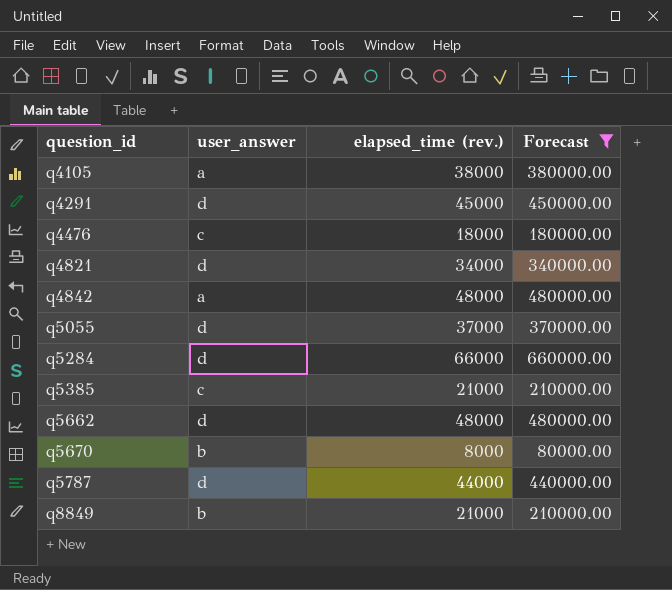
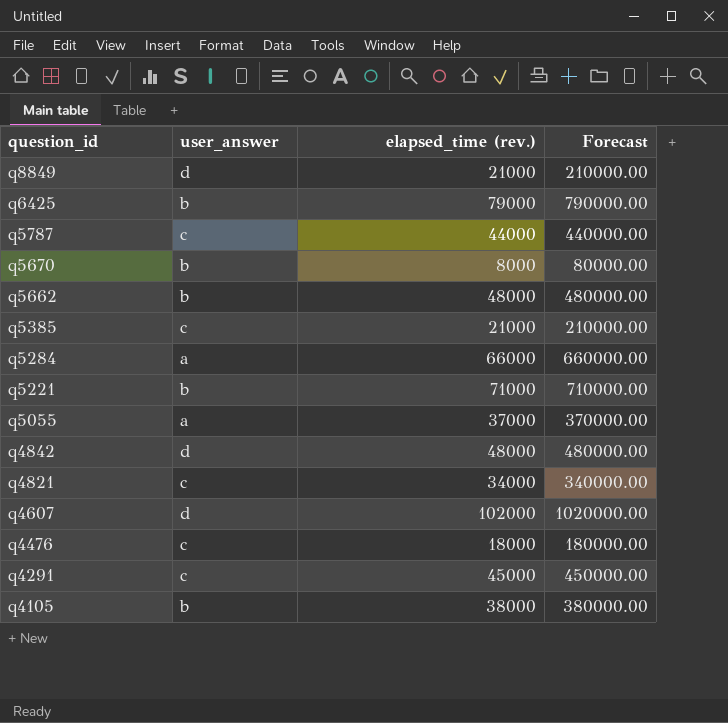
filter: Forecast <= 660000.00 -> none
row order: question_id ascending -> question_id descending
q8849 | user_answer: b -> d
q5787 | user_answer: d -> c
q5662 | user_answer: d -> b
q5284 | user_answer: d -> a
q5055 | user_answer: d -> a
q4842 | user_answer: a -> d
q4821 | user_answer: d -> c
q4291 | user_answer: d -> c
q4105 | user_answer: a -> b

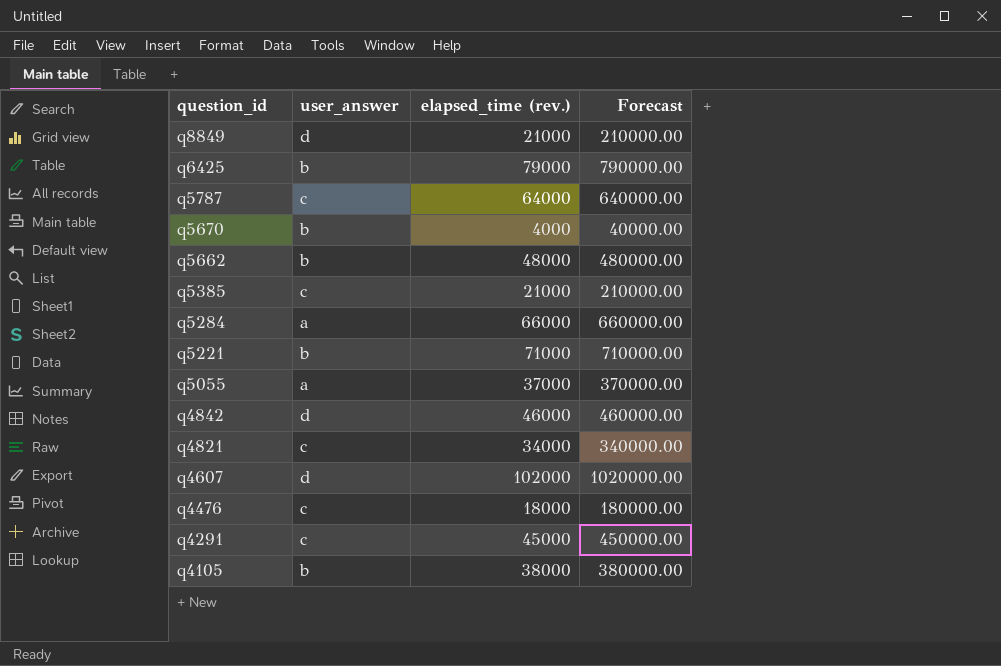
q5787 | elapsed_time (rev.): 44000 -> 64000
q5787 | Forecast: 440000.00 -> 640000.00
q5670 | elapsed_time (rev.): 8000 -> 4000
q5670 | Forecast: 80000.00 -> 40000.00
q4842 | elapsed_time (rev.): 48000 -> 46000
q4842 | Forecast: 480000.00 -> 460000.00

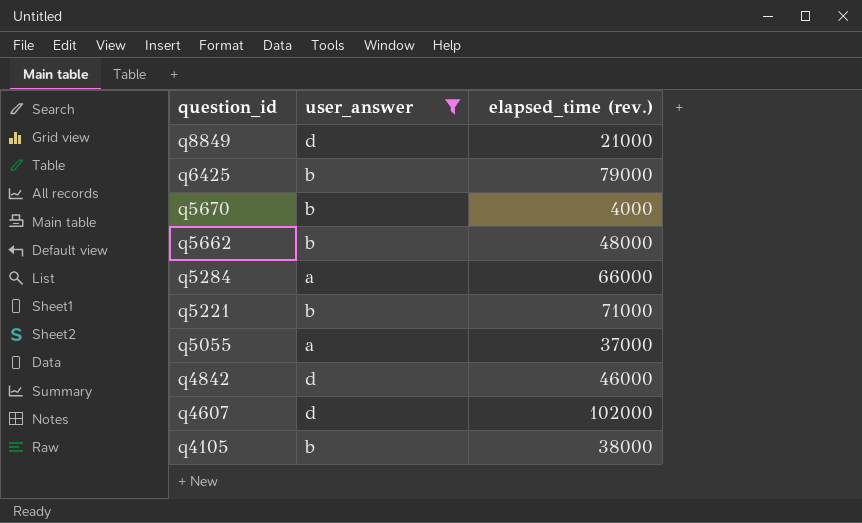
filter: none -> user_answer != c
column Forecast | formula: [elapsed_time (rev.)] * 10 -> none

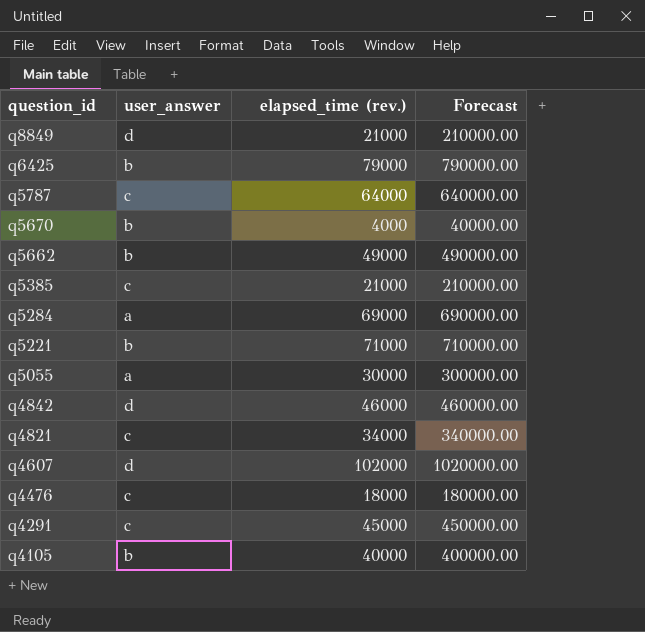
filter: user_answer != c -> none
column Forecast | formula: none -> [elapsed_time (rev.)] * 10
q5662 | elapsed_time (rev.): 48000 -> 49000
q5284 | elapsed_time (rev.): 66000 -> 69000
q5055 | elapsed_time (rev.): 37000 -> 30000
q4105 | elapsed_time (rev.): 38000 -> 40000

